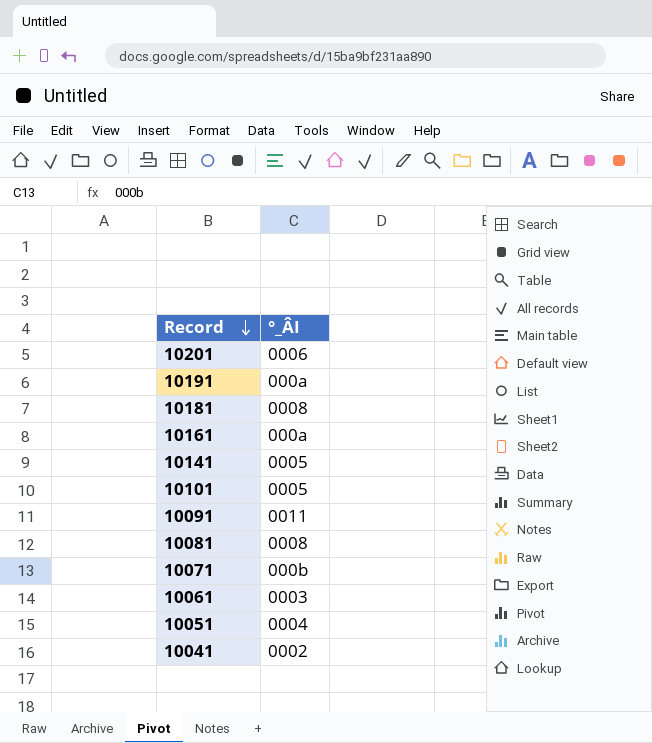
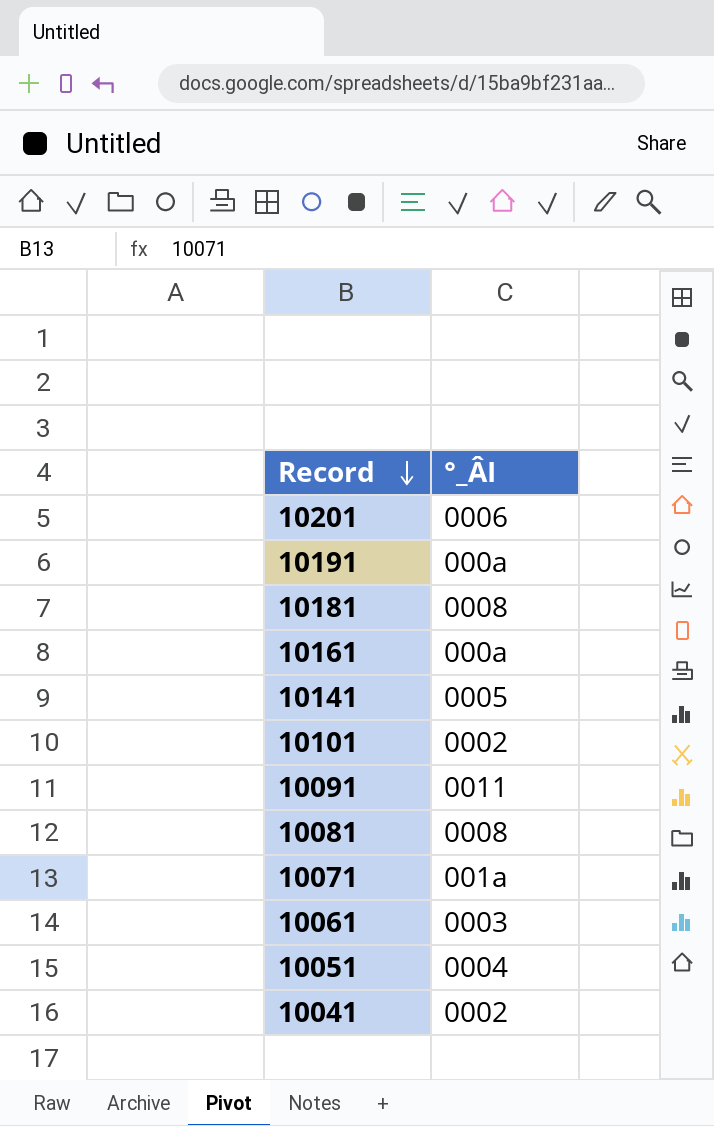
10101 | °_ÂI: 0005 -> 0002
10071 | °_ÂI: 000b -> 001a

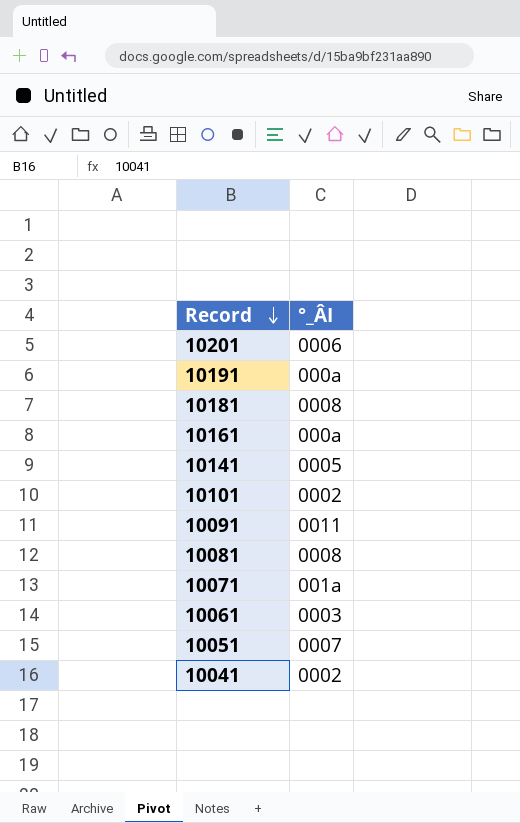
10051 | °_ÂI: 0004 -> 0007

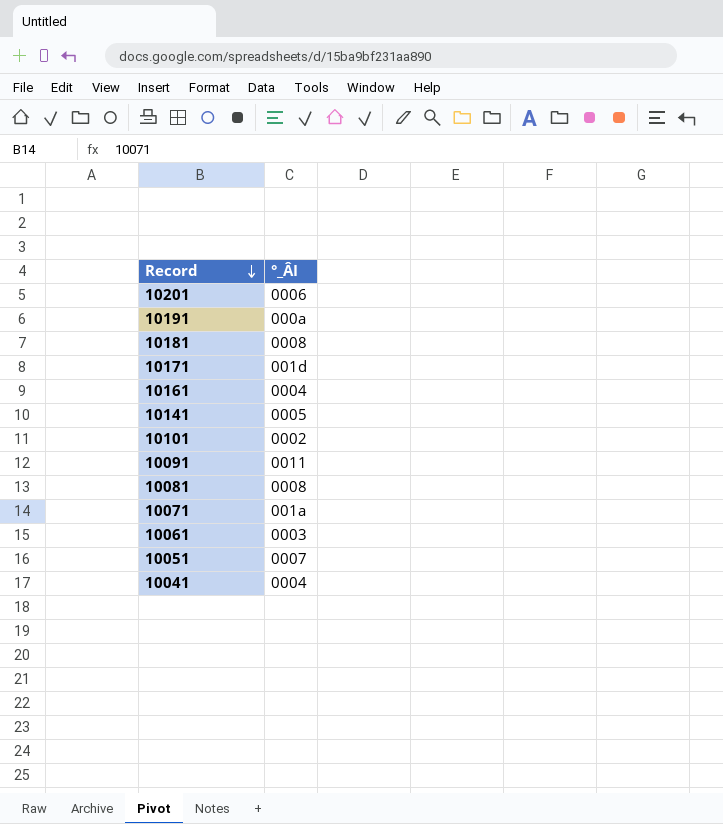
row 10171: none -> 001d
10161 | °_ÂI: 000a -> 0004
10041 | °_ÂI: 0002 -> 0004

